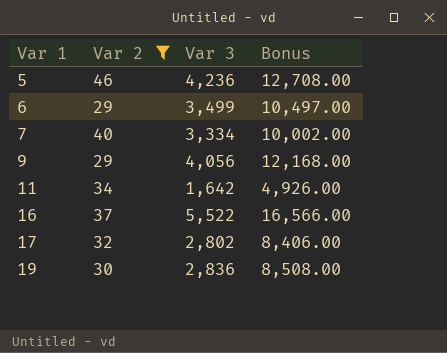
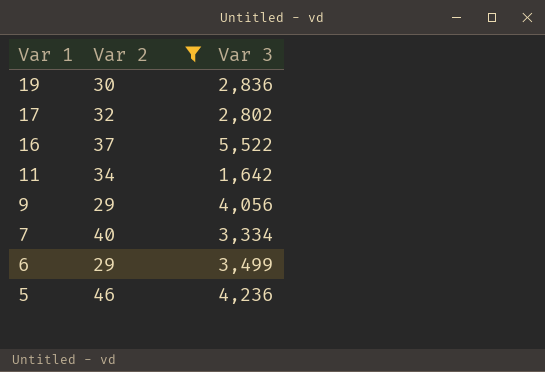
row order: Var 1 ascending -> Var 1 descending
column Bonus | formula: [Var 3] * 3 -> none

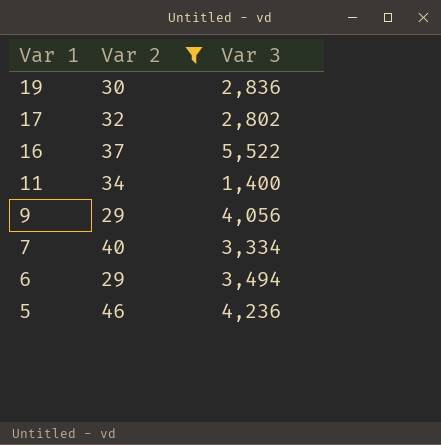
11 | Var 3: 1,642 -> 1,400
6 | Var 3: 3,499 -> 3,494

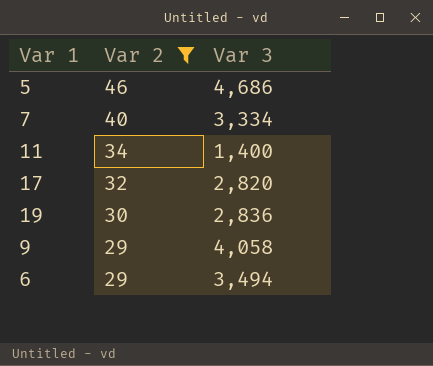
row order: Var 1 descending -> Var 2 descending
row 16: 37 | 5,522 -> none
5 | Var 3: 4,236 -> 4,686
17 | Var 3: 2,802 -> 2,820
9 | Var 3: 4,056 -> 4,058

